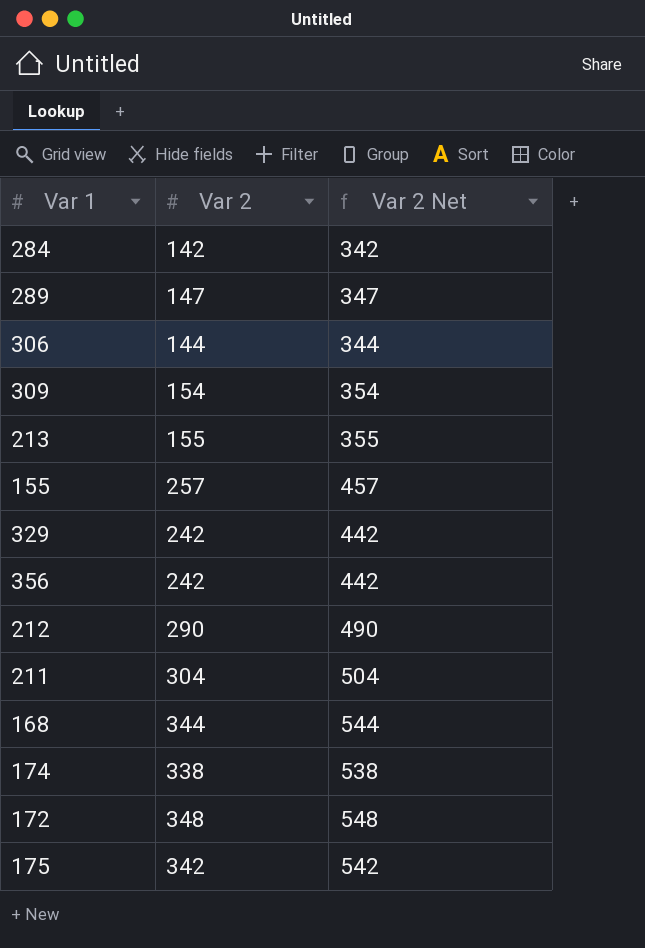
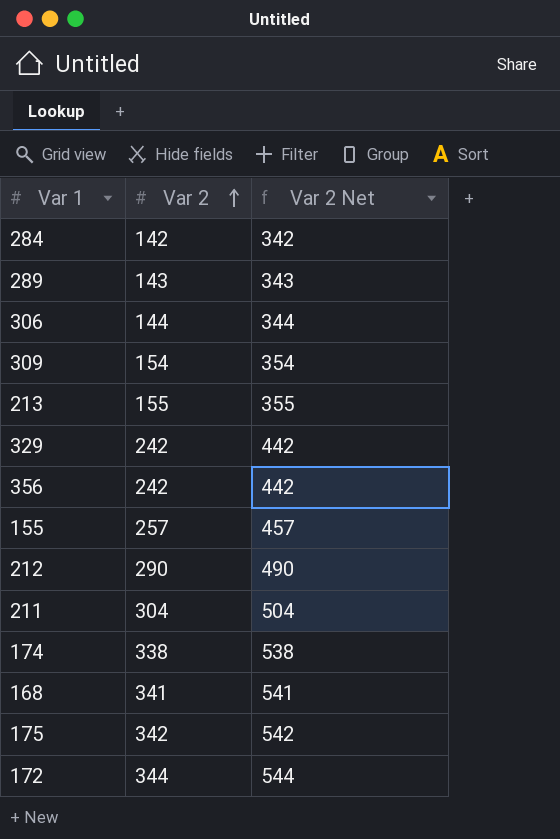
row order: none -> Var 2 ascending
289 | Var 2: 147 -> 143
289 | Var 2 Net: 347 -> 343
168 | Var 2: 344 -> 341
168 | Var 2 Net: 544 -> 541
172 | Var 2: 348 -> 344
172 | Var 2 Net: 548 -> 544

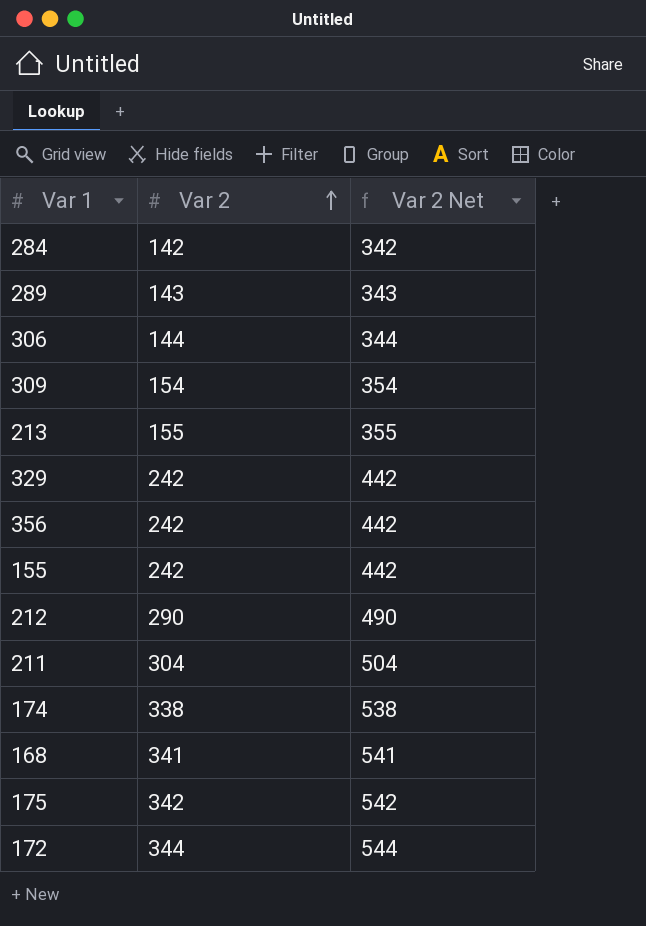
155 | Var 2: 257 -> 242
155 | Var 2 Net: 457 -> 442

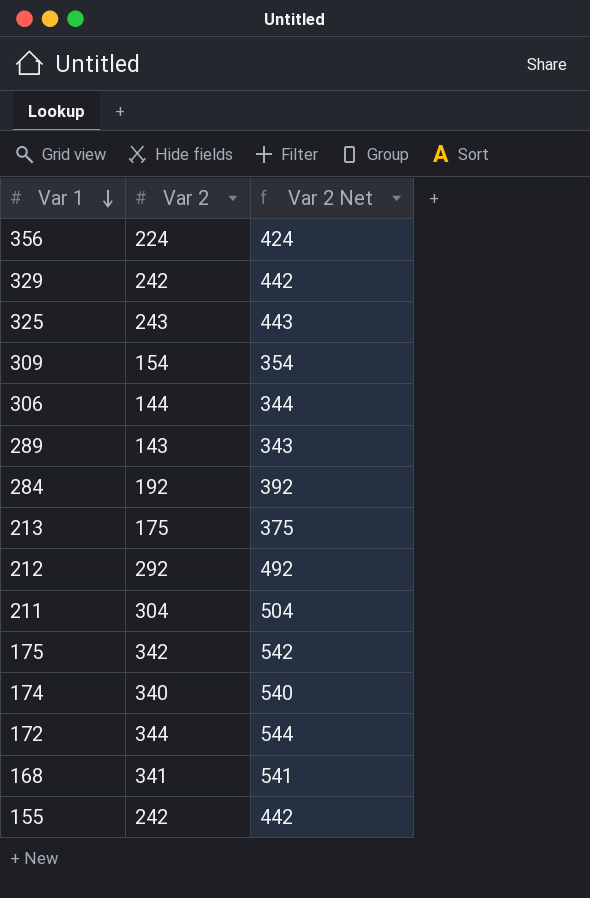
row order: Var 2 ascending -> Var 1 descending
356 | Var 2: 242 -> 224
356 | Var 2 Net: 442 -> 424
row 325: none -> 243 | 443
284 | Var 2: 142 -> 192
284 | Var 2 Net: 342 -> 392
213 | Var 2: 155 -> 175
213 | Var 2 Net: 355 -> 375
212 | Var 2: 290 -> 292
212 | Var 2 Net: 490 -> 492
174 | Var 2: 338 -> 340
174 | Var 2 Net: 538 -> 540

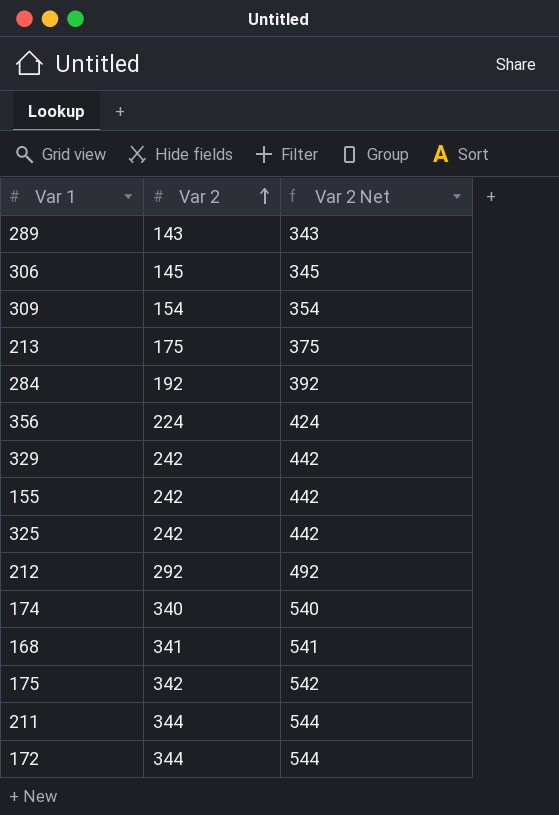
row order: Var 1 descending -> Var 2 ascending
306 | Var 2: 144 -> 145
306 | Var 2 Net: 344 -> 345
325 | Var 2: 243 -> 242
325 | Var 2 Net: 443 -> 442
211 | Var 2: 304 -> 344
211 | Var 2 Net: 504 -> 544

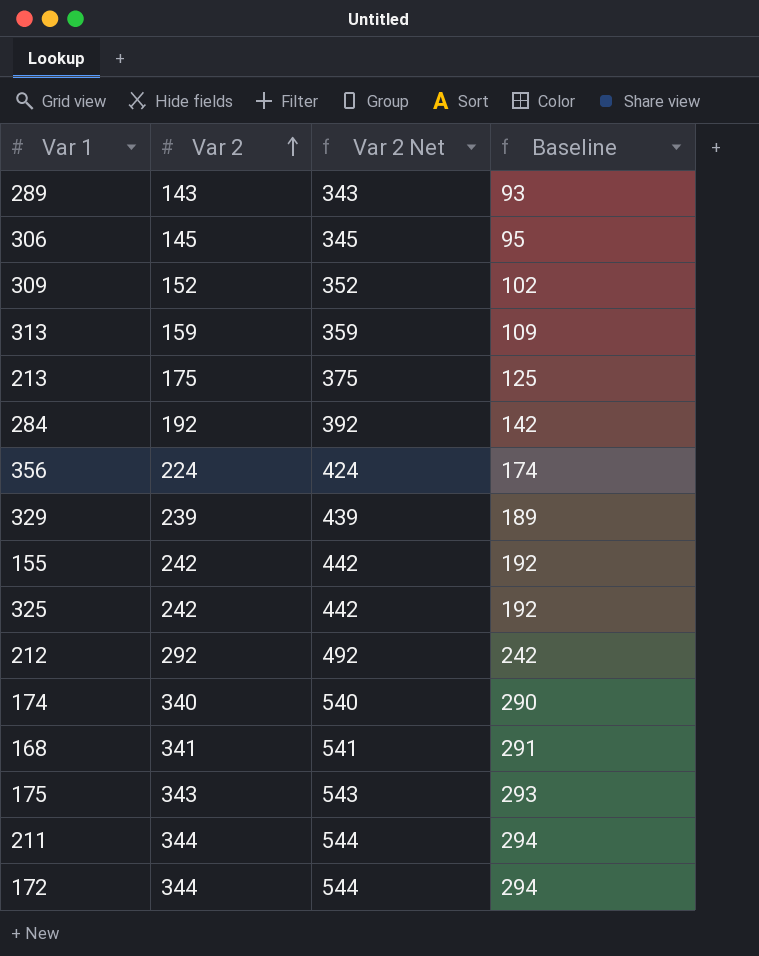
column Baseline | formula: none -> [Var 2] - 50
309 | Var 2: 154 -> 152
309 | Var 2 Net: 354 -> 352
row 313: none -> 159 | 359 | 109
329 | Var 2: 242 -> 239
329 | Var 2 Net: 442 -> 439
175 | Var 2: 342 -> 343
175 | Var 2 Net: 542 -> 543

